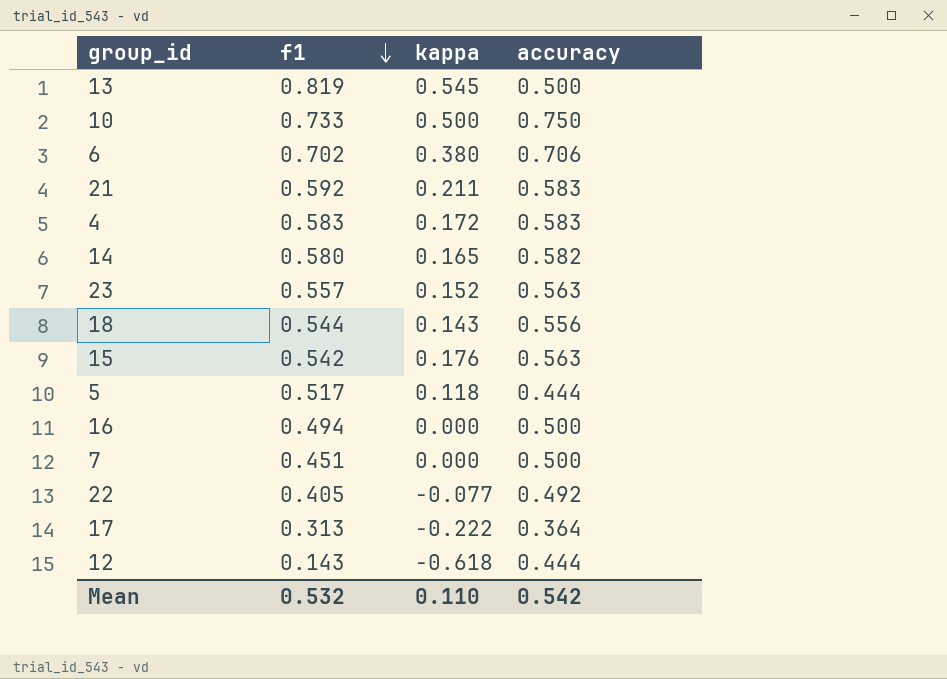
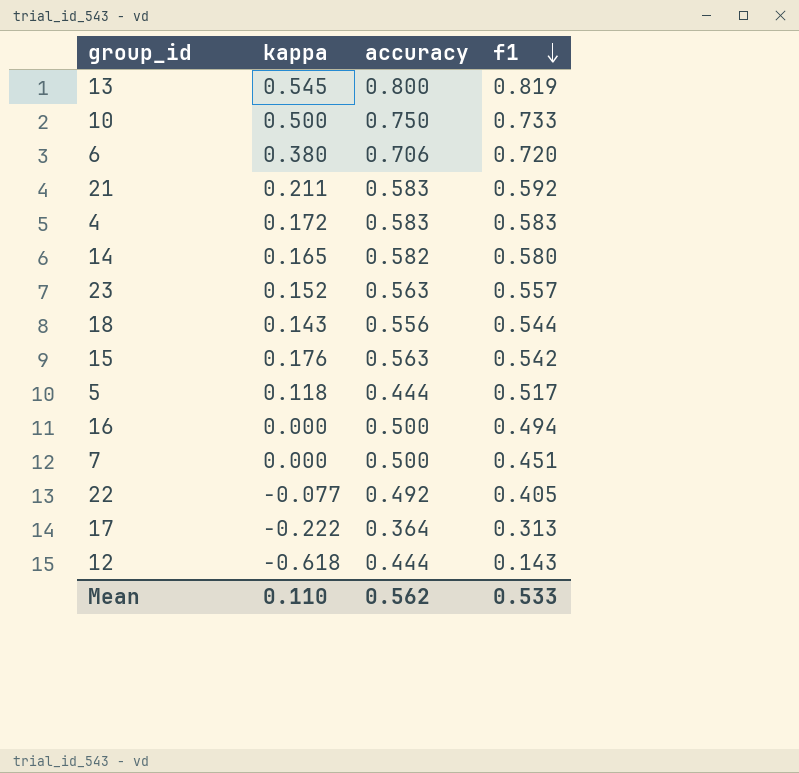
column f1 | position: 2 -> 4
13 | accuracy: 0.500 -> 0.800
6 | f1: 0.702 -> 0.720
Mean | accuracy: 0.542 -> 0.562
Mean | f1: 0.532 -> 0.533

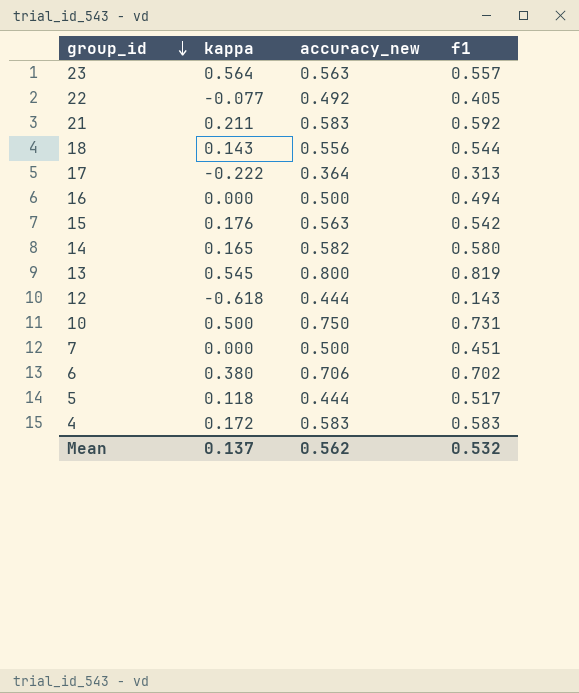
row order: f1 descending -> group_id descending
column name: accuracy -> accuracy_new
23 | kappa: 0.152 -> 0.564
10 | f1: 0.733 -> 0.731
6 | f1: 0.720 -> 0.702
Mean | kappa: 0.110 -> 0.137
Mean | f1: 0.533 -> 0.532

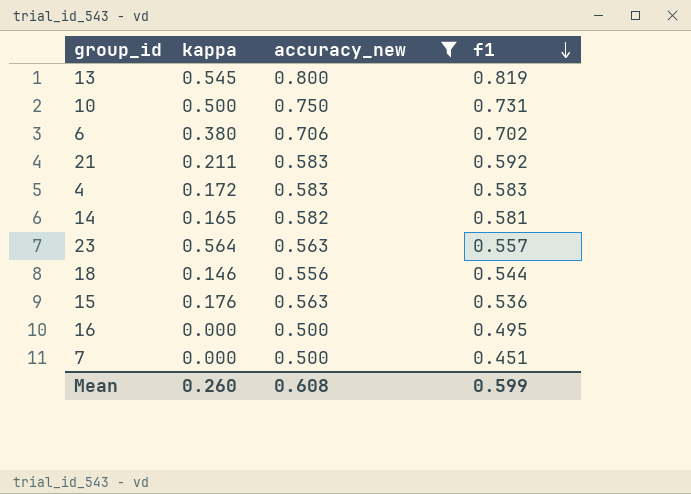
filter: none -> accuracy_new >= 0.500
row order: group_id descending -> f1 descending
14 | f1: 0.580 -> 0.581
18 | kappa: 0.143 -> 0.146
15 | f1: 0.542 -> 0.536
16 | f1: 0.494 -> 0.495
Mean | kappa: 0.137 -> 0.260
Mean | accuracy_new: 0.562 -> 0.608
Mean | f1: 0.532 -> 0.599

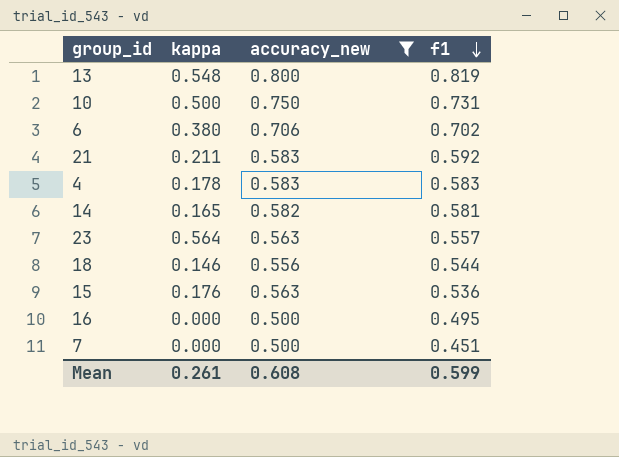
13 | kappa: 0.545 -> 0.548
4 | kappa: 0.172 -> 0.178
Mean | kappa: 0.260 -> 0.261

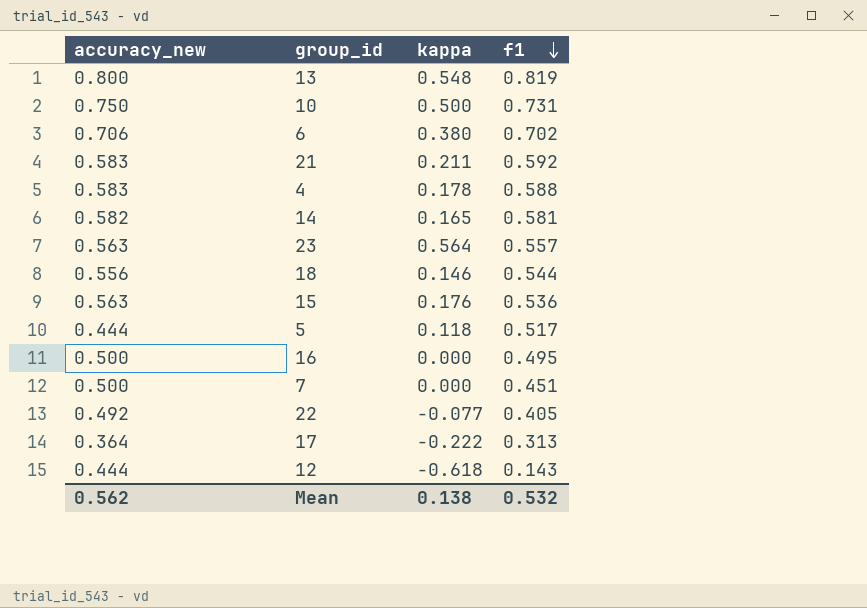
filter: accuracy_new >= 0.500 -> none
column accuracy_new | position: 3 -> 1
4 | f1: 0.583 -> 0.588
Mean | accuracy_new: 0.608 -> 0.562
Mean | kappa: 0.261 -> 0.138
Mean | f1: 0.599 -> 0.532

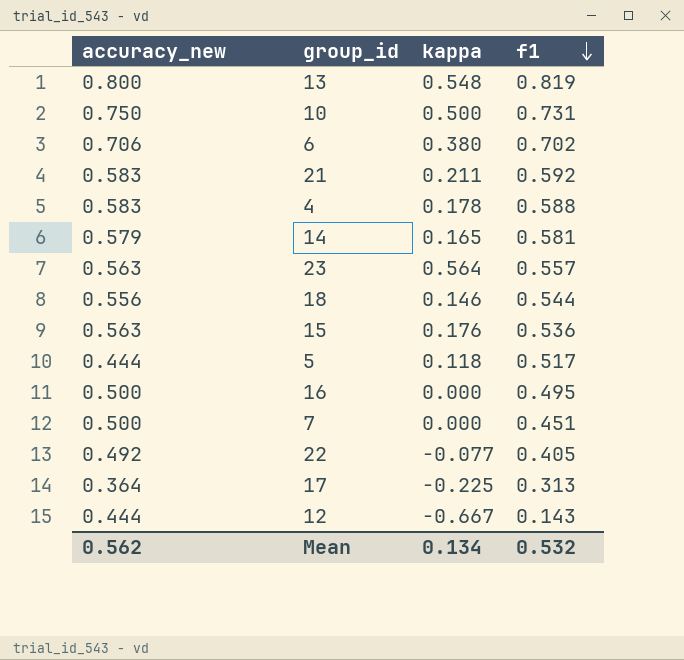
14 | accuracy_new: 0.582 -> 0.579
17 | kappa: -0.222 -> -0.225
12 | kappa: -0.618 -> -0.667
Mean | kappa: 0.138 -> 0.134

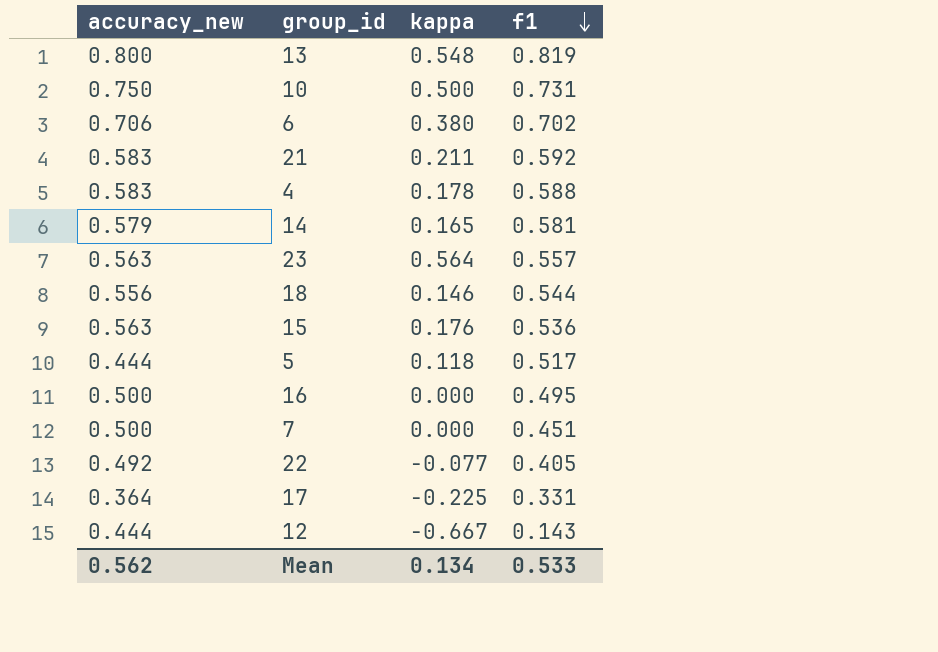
17 | f1: 0.313 -> 0.331
Mean | f1: 0.532 -> 0.533

